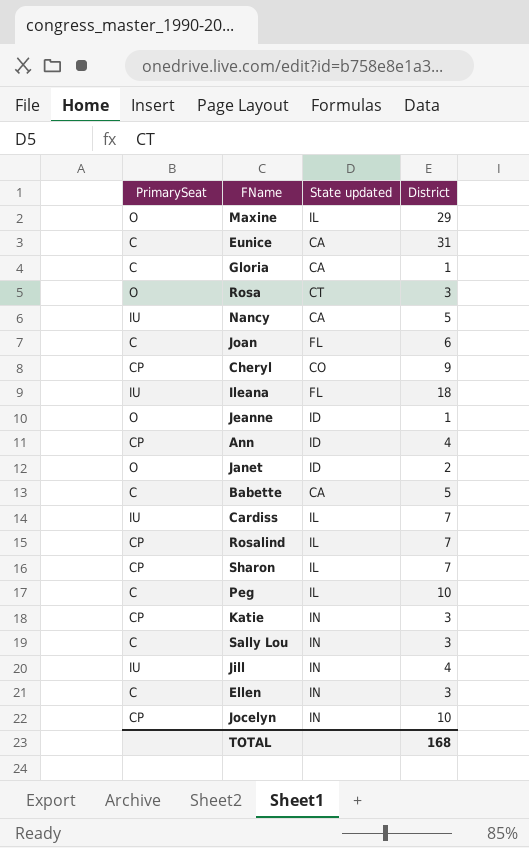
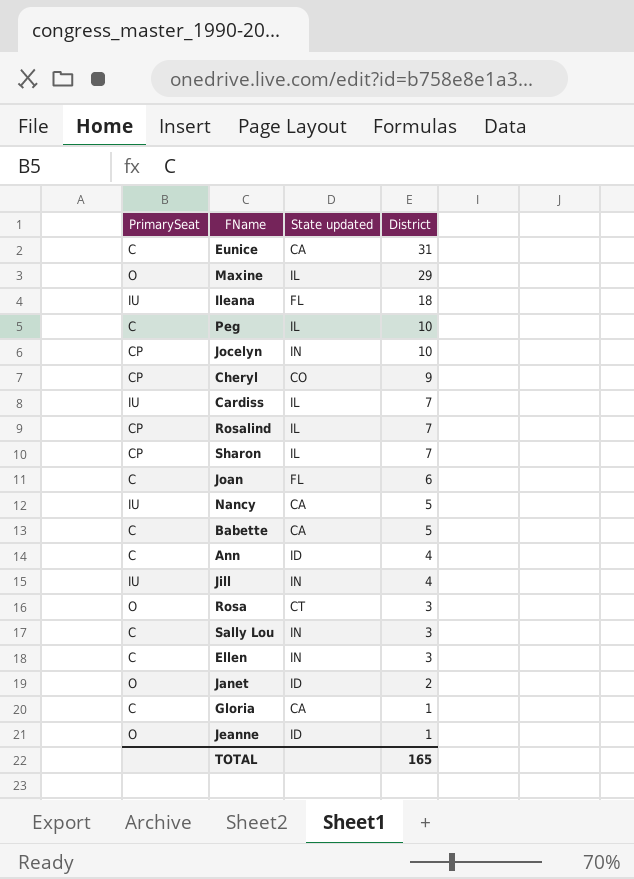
row order: none -> District descending
row Katie: CP | IN | 3 -> none
Ann | PrimarySeat: CP -> C
TOTAL | District: 168 -> 165

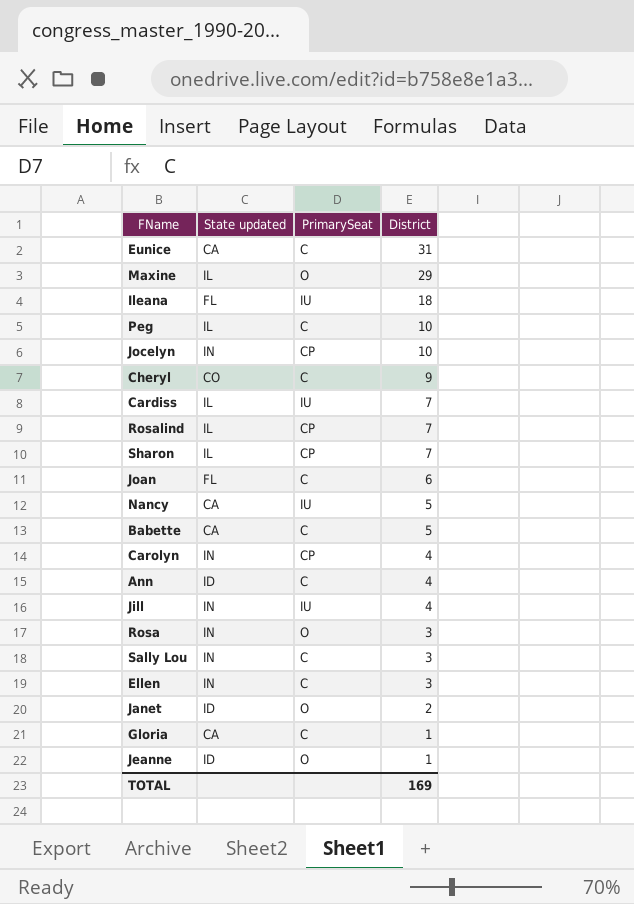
column PrimarySeat | position: 1 -> 3
Cheryl | PrimarySeat: CP -> C
row Carolyn: none -> IN | CP | 4
Rosa | State updated: CT -> IN
TOTAL | District: 165 -> 169

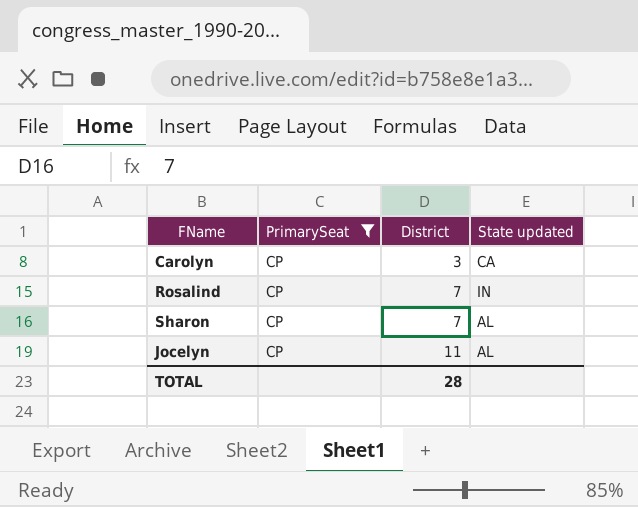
filter: none -> PrimarySeat = CP
row order: District descending -> District ascending
column State updated | position: 2 -> 4
Carolyn | District: 4 -> 3
Carolyn | State updated: IN -> CA
Rosalind | State updated: IL -> IN
Sharon | State updated: IL -> AL
Jocelyn | District: 10 -> 11
Jocelyn | State updated: IN -> AL
TOTAL | District: 169 -> 28

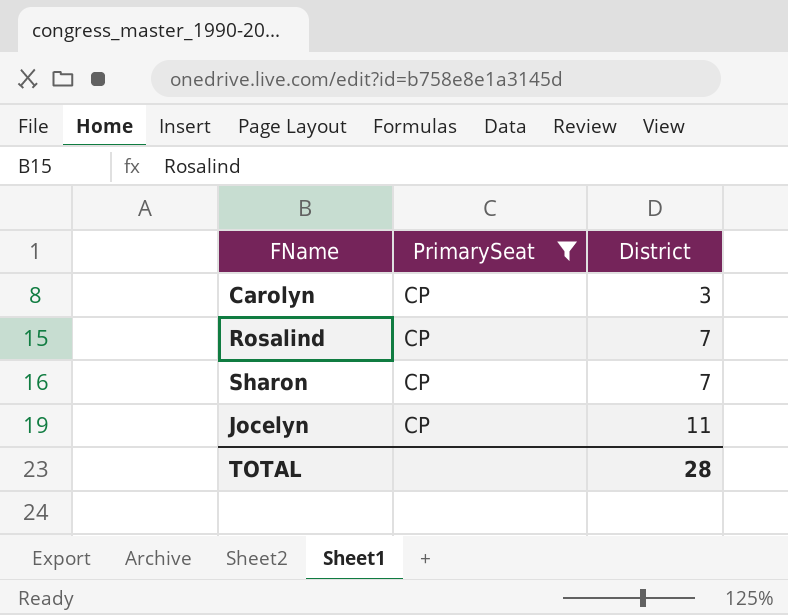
column State updated | position: 4 -> none

